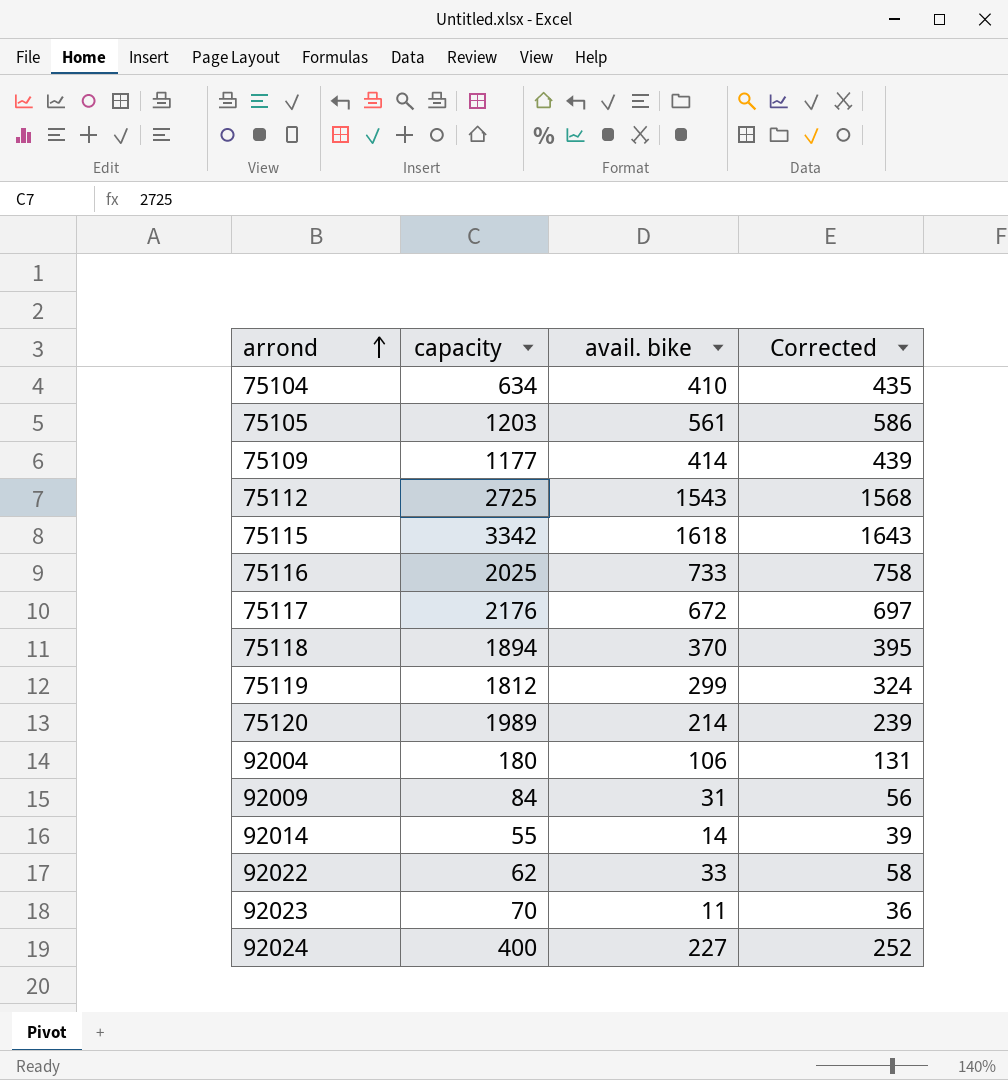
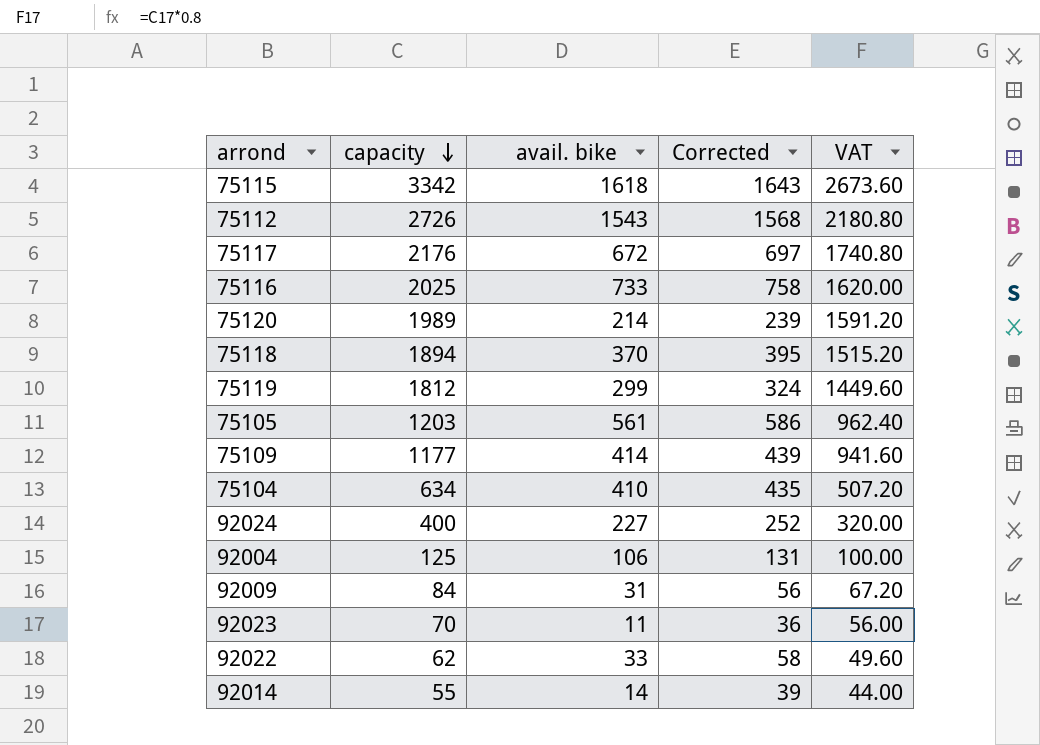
row order: arrond ascending -> capacity descending
column VAT | formula: none -> [capacity] * 0.8
75112 | capacity: 2725 -> 2726
92004 | capacity: 180 -> 125

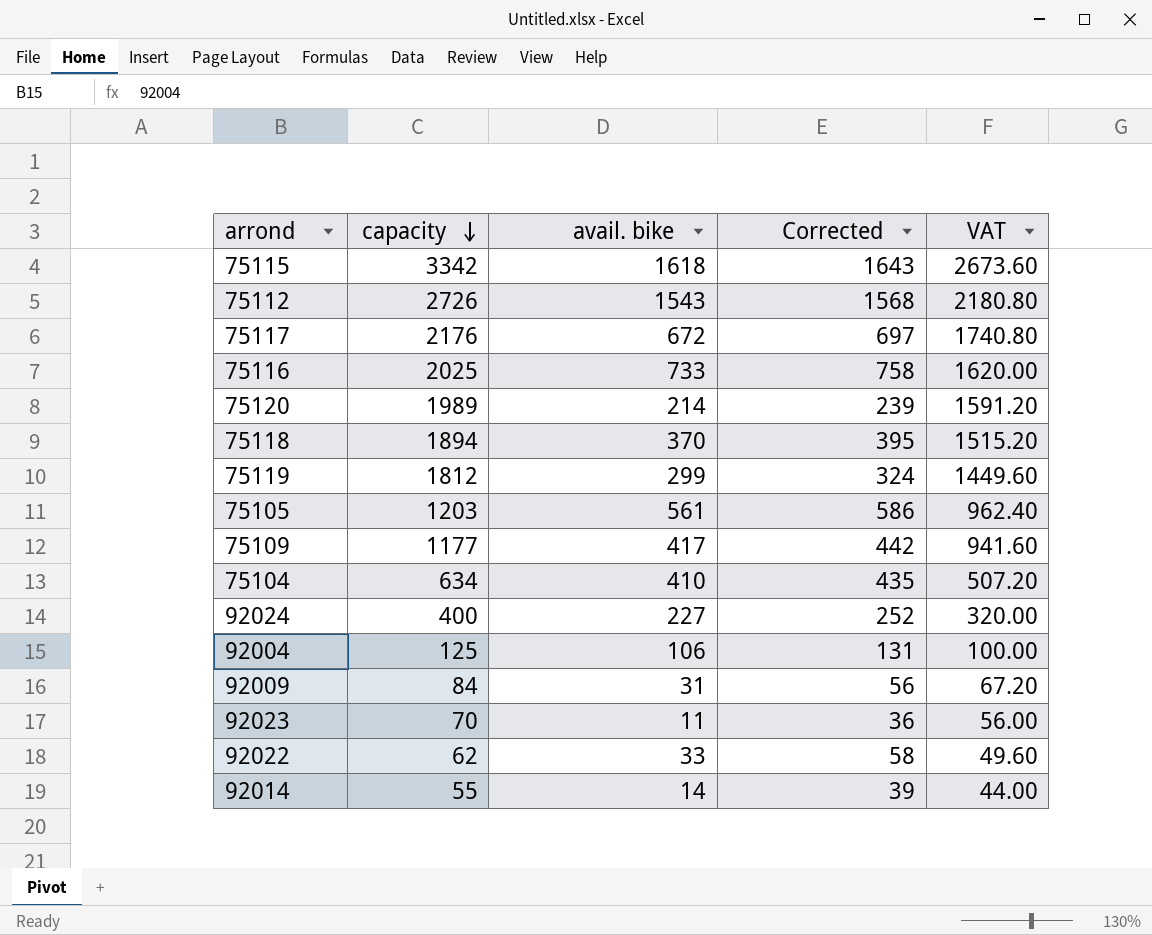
75109 | avail. bike: 414 -> 417
75109 | Corrected: 439 -> 442

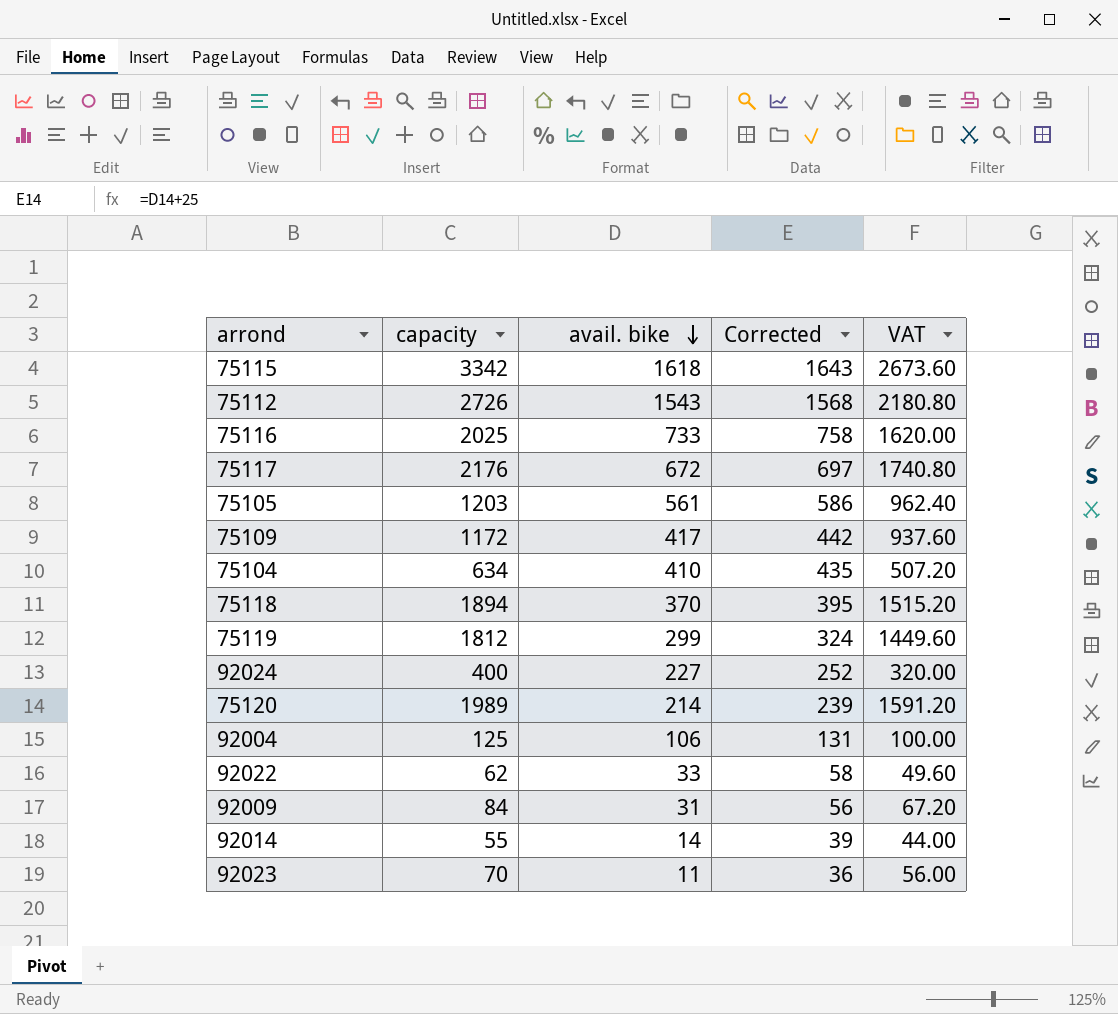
row order: capacity descending -> avail. bike descending
75109 | capacity: 1177 -> 1172
75109 | VAT: 941.60 -> 937.60

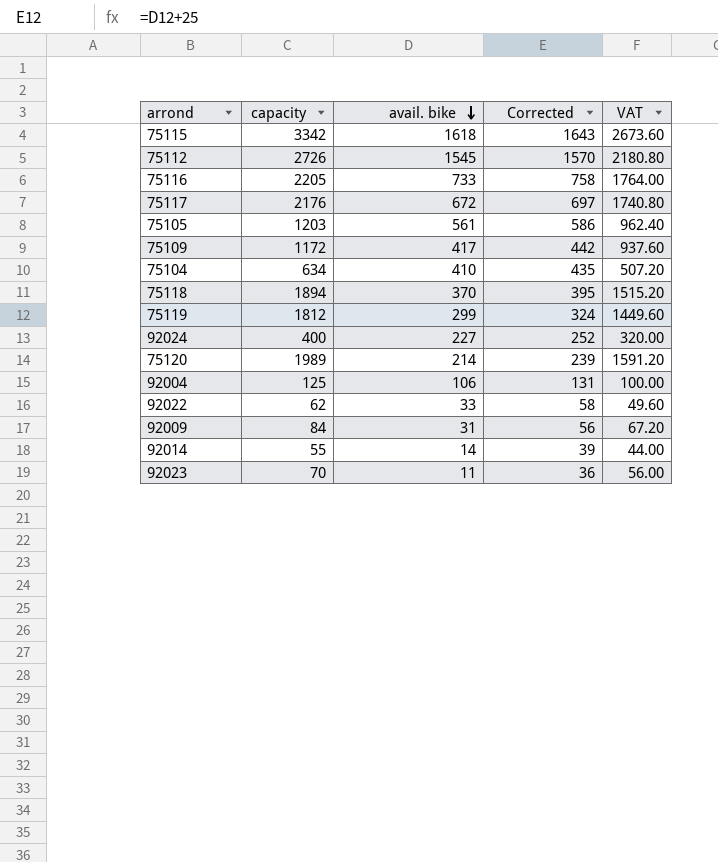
75112 | avail. bike: 1543 -> 1545
75112 | Corrected: 1568 -> 1570
75116 | capacity: 2025 -> 2205
75116 | VAT: 1620.00 -> 1764.00

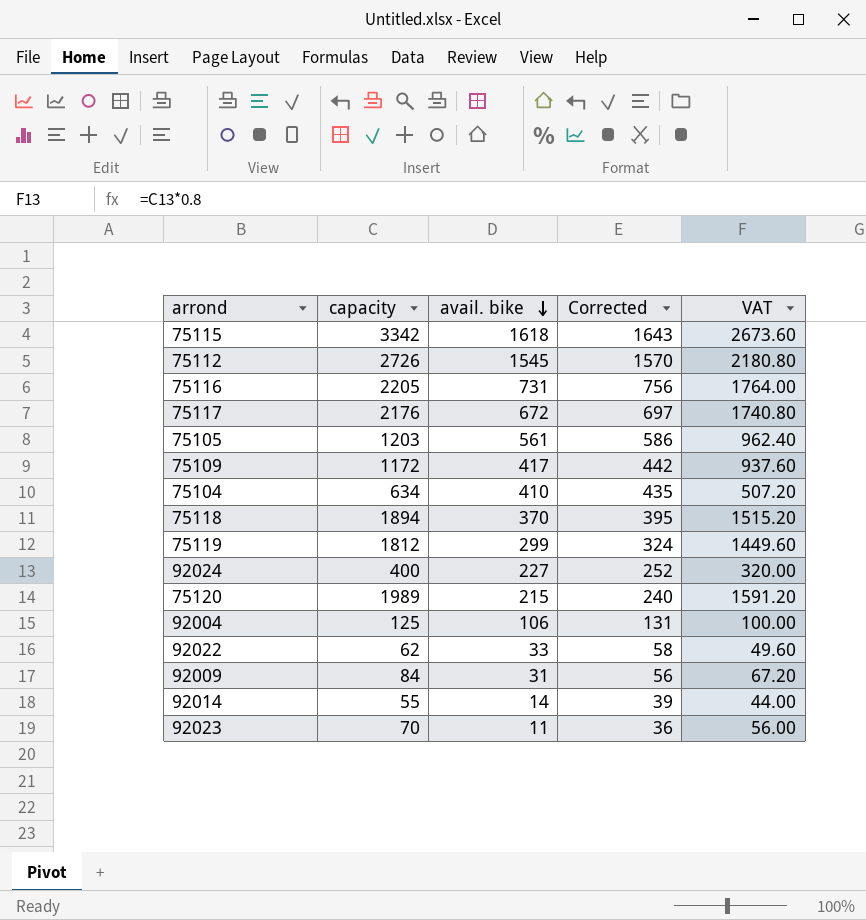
75116 | avail. bike: 733 -> 731
75116 | Corrected: 758 -> 756
75120 | avail. bike: 214 -> 215
75120 | Corrected: 239 -> 240

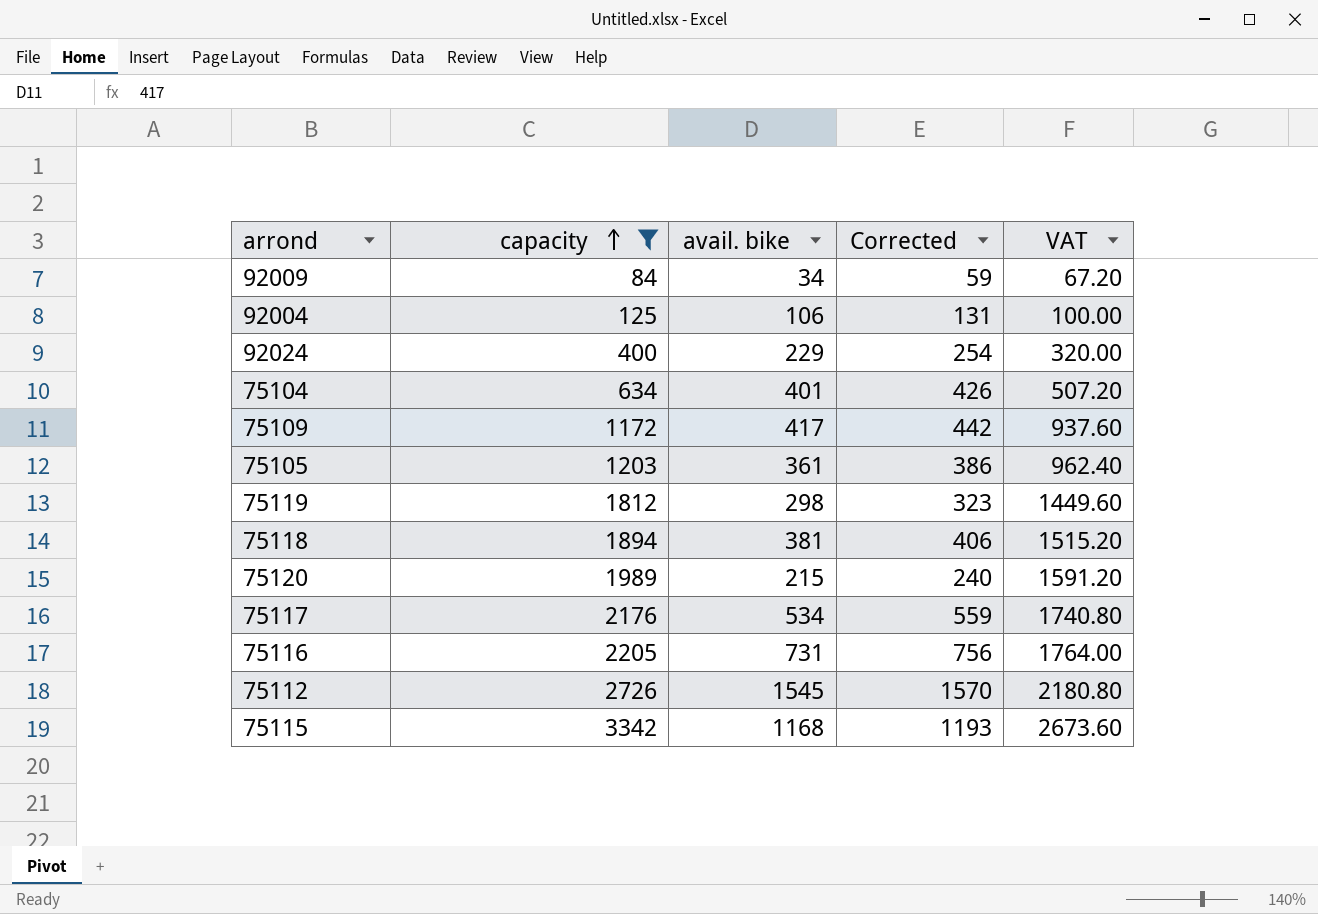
filter: none -> capacity >= 84
row order: avail. bike descending -> capacity ascending
92009 | avail. bike: 31 -> 34
92009 | Corrected: 56 -> 59
92024 | avail. bike: 227 -> 229
92024 | Corrected: 252 -> 254
75104 | avail. bike: 410 -> 401
75104 | Corrected: 435 -> 426
75105 | avail. bike: 561 -> 361
75105 | Corrected: 586 -> 386
75119 | avail. bike: 299 -> 298
75119 | Corrected: 324 -> 323
75118 | avail. bike: 370 -> 381
75118 | Corrected: 395 -> 406
75117 | avail. bike: 672 -> 534
75117 | Corrected: 697 -> 559
75115 | avail. bike: 1618 -> 1168
75115 | Corrected: 1643 -> 1193

